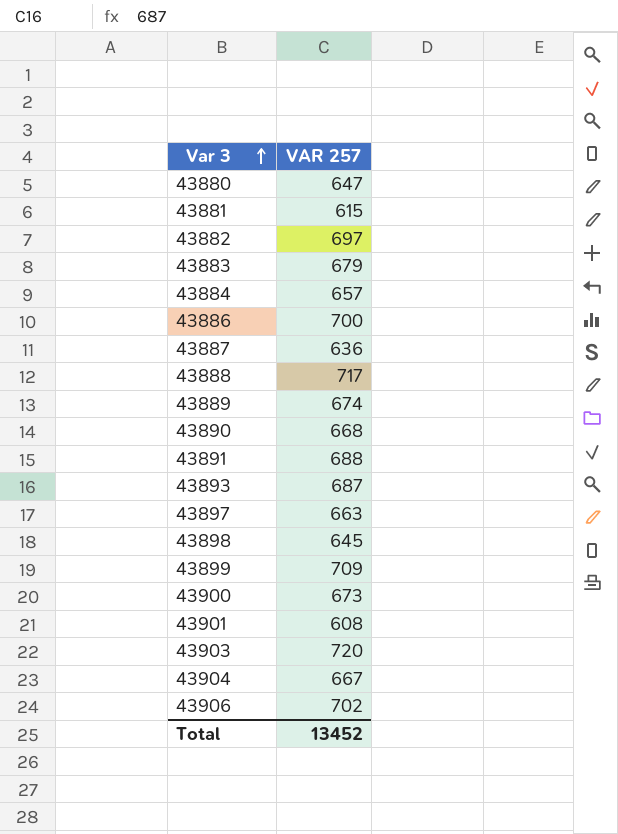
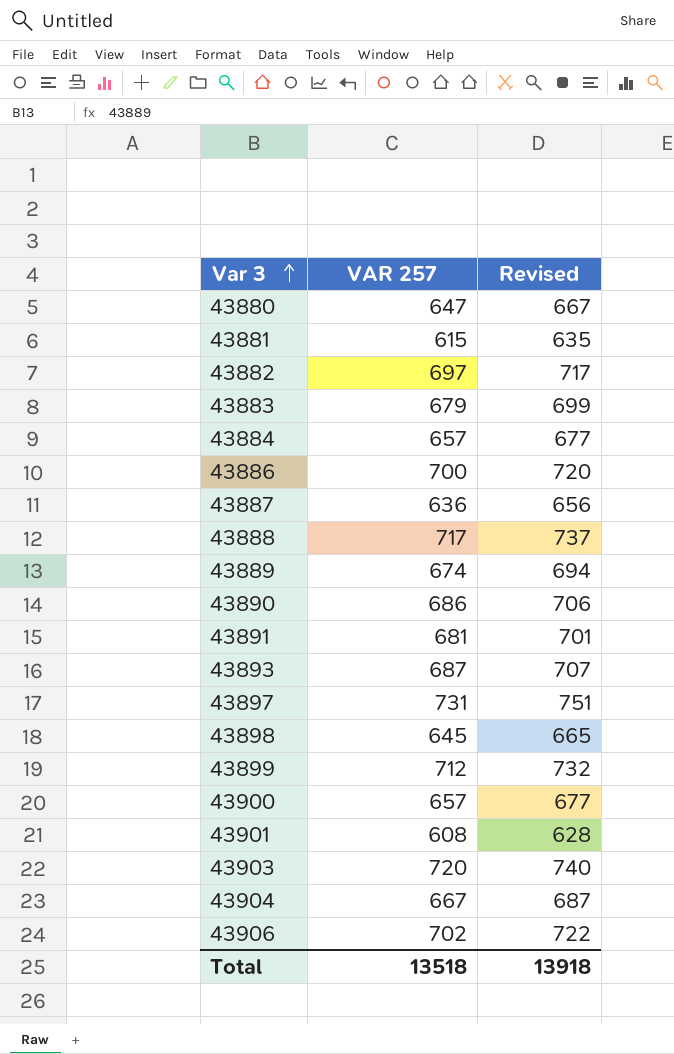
column Revised | formula: none -> [VAR 257] + 20
43890 | VAR 257: 668 -> 686
43891 | VAR 257: 688 -> 681
43897 | VAR 257: 663 -> 731
43899 | VAR 257: 709 -> 712
43900 | VAR 257: 673 -> 657
Total | VAR 257: 13452 -> 13518

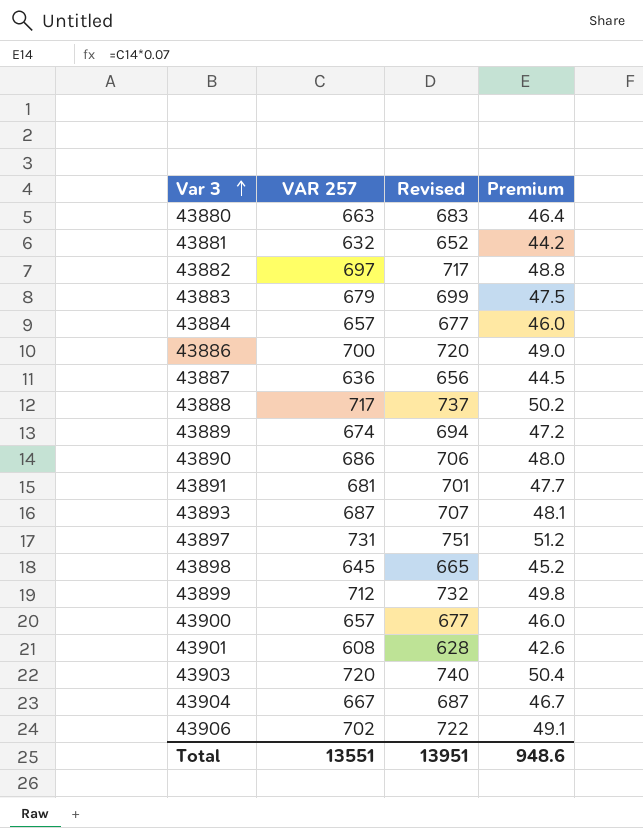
column Premium | formula: none -> [VAR 257] * 0.07
43880 | VAR 257: 647 -> 663
43880 | Revised: 667 -> 683
43881 | VAR 257: 615 -> 632
43881 | Revised: 635 -> 652
Total | VAR 257: 13518 -> 13551
Total | Revised: 13918 -> 13951

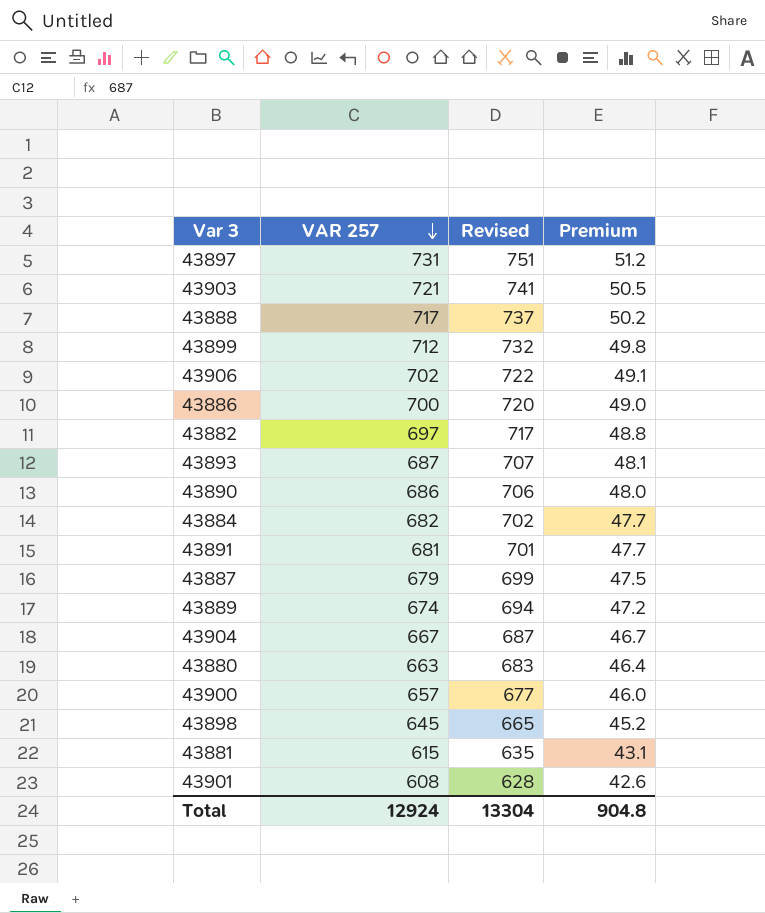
row order: Var 3 ascending -> VAR 257 descending
row 43883: 679 | 699 | 47.5 -> none
43903 | VAR 257: 720 -> 721
43903 | Revised: 740 -> 741
43903 | Premium: 50.4 -> 50.5
43884 | VAR 257: 657 -> 682
43884 | Revised: 677 -> 702
43884 | Premium: 46.0 -> 47.7
43887 | VAR 257: 636 -> 679
43887 | Revised: 656 -> 699
43887 | Premium: 44.5 -> 47.5
43881 | VAR 257: 632 -> 615
43881 | Revised: 652 -> 635
43881 | Premium: 44.2 -> 43.1
Total | VAR 257: 13551 -> 12924
Total | Revised: 13951 -> 13304
Total | Premium: 948.6 -> 904.8

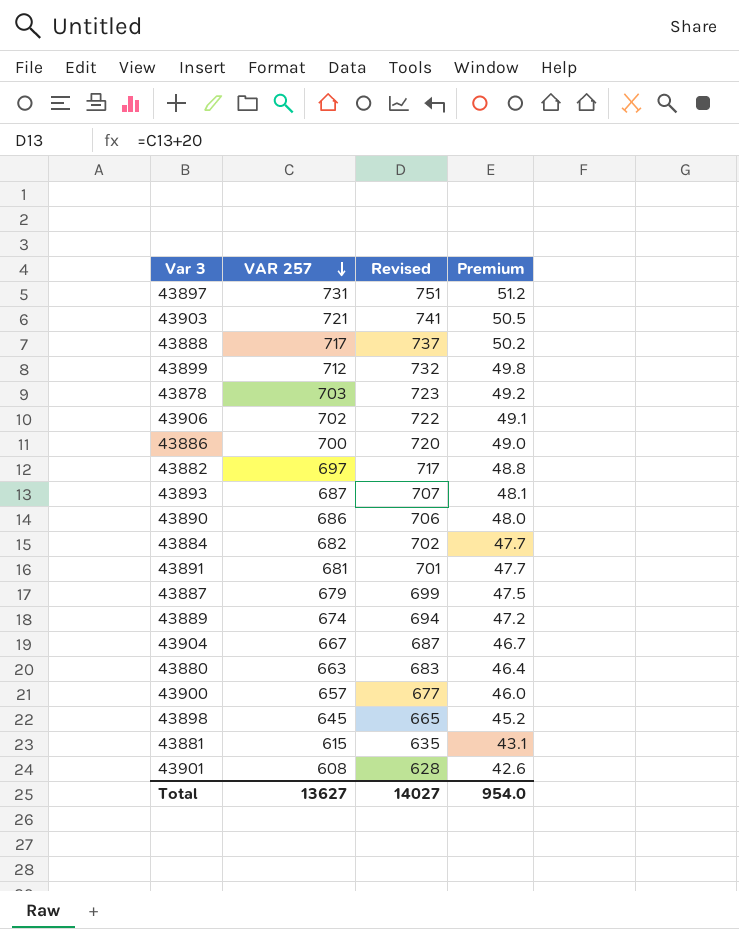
row 43878: none -> 703 | 723 | 49.2
Total | VAR 257: 12924 -> 13627
Total | Revised: 13304 -> 14027
Total | Premium: 904.8 -> 954.0

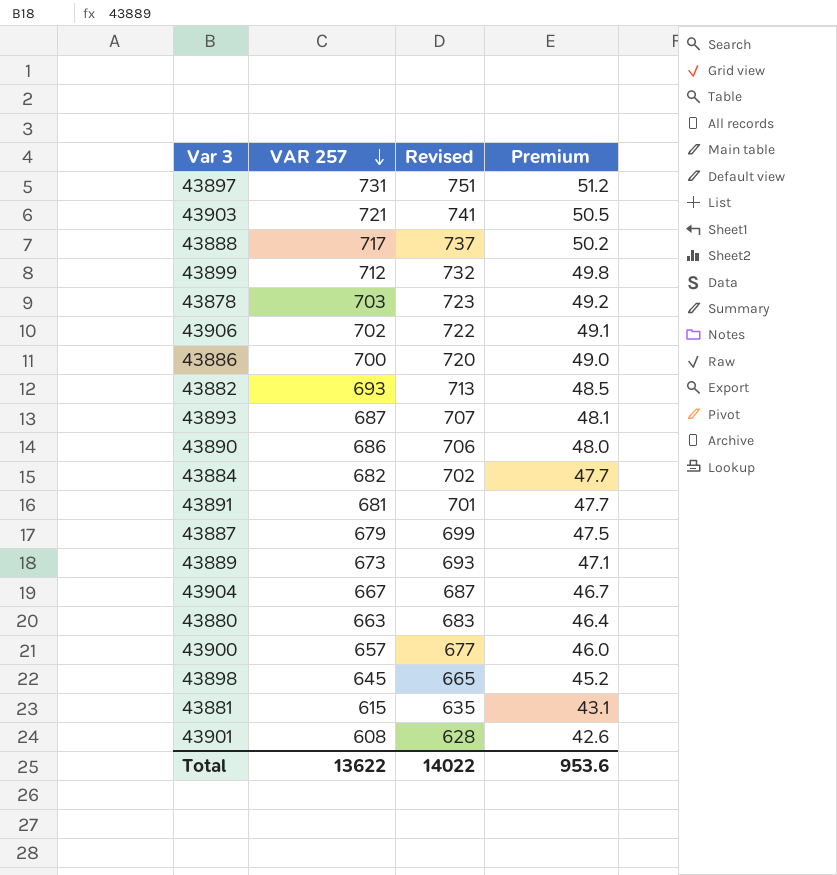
43882 | VAR 257: 697 -> 693
43882 | Revised: 717 -> 713
43882 | Premium: 48.8 -> 48.5
43889 | VAR 257: 674 -> 673
43889 | Revised: 694 -> 693
43889 | Premium: 47.2 -> 47.1
Total | VAR 257: 13627 -> 13622
Total | Revised: 14027 -> 14022
Total | Premium: 954.0 -> 953.6

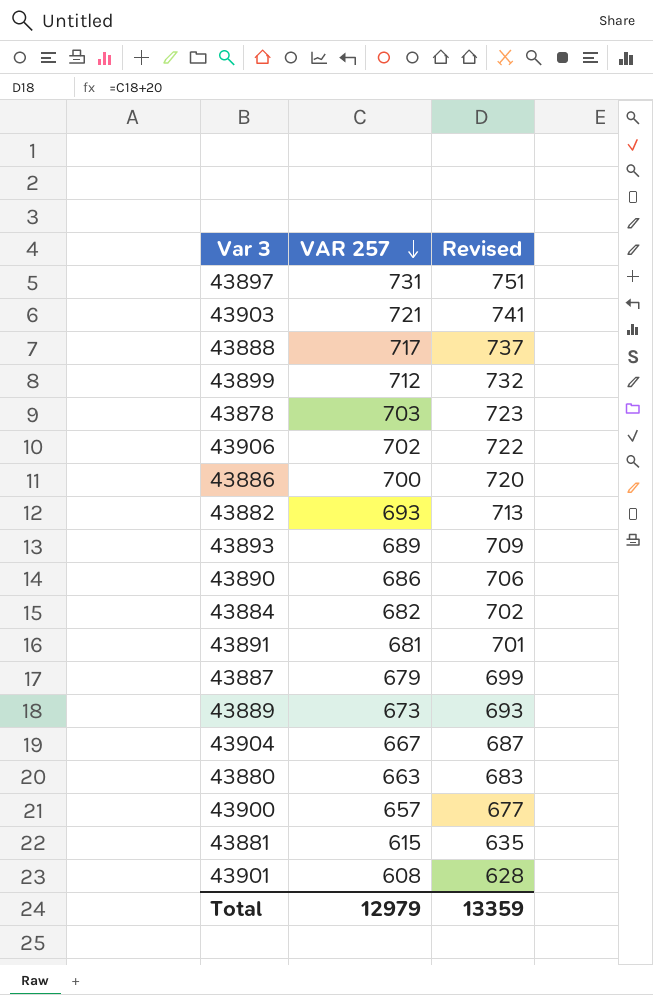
column Premium | formula: [VAR 257] * 0.07 -> none
row 43898: 645 | 665 | 45.2 -> none
43893 | VAR 257: 687 -> 689
43893 | Revised: 707 -> 709
Total | VAR 257: 13622 -> 12979
Total | Revised: 14022 -> 13359

